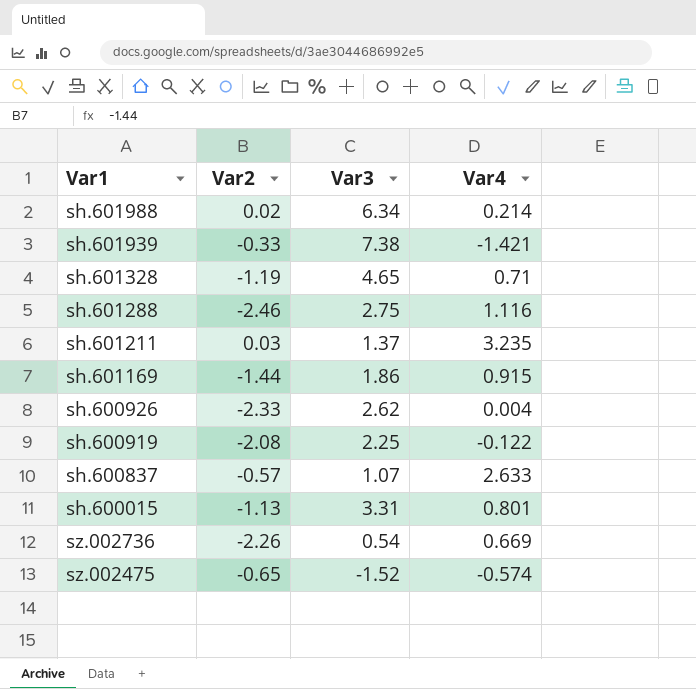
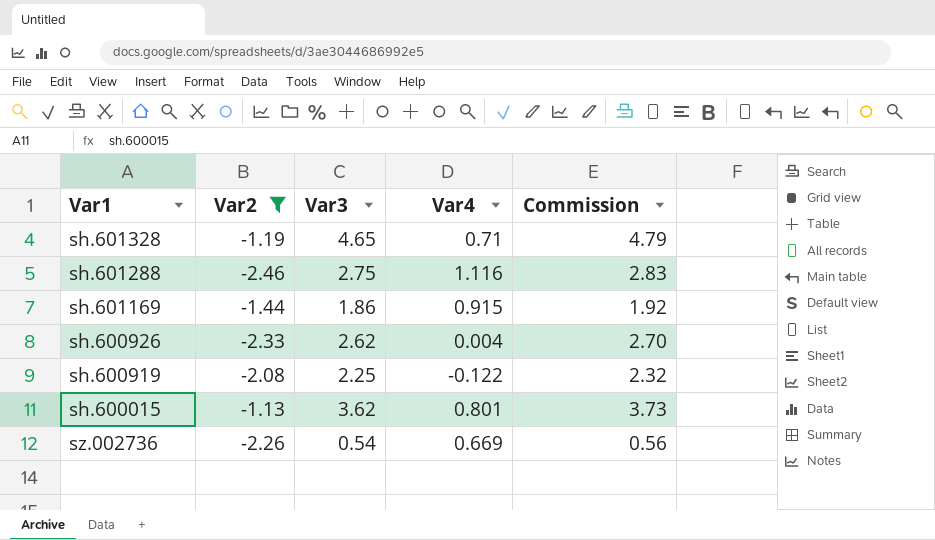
filter: none -> Var2 <= -1.13
column Commission | formula: none -> [Var3] * 1.03
sh.600015 | Var3: 3.31 -> 3.62

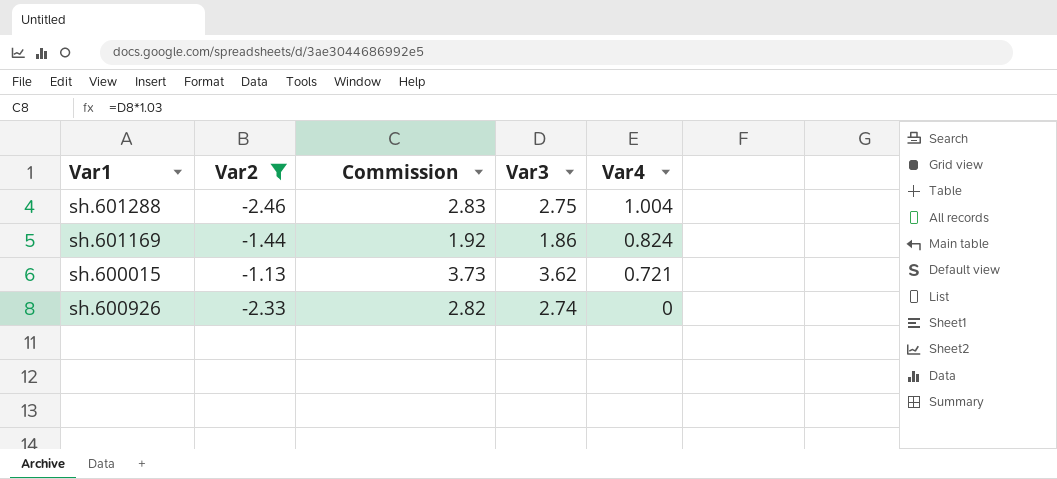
row order: none -> Var4 descending
column Commission | position: 5 -> 3
row sh.601328: -1.19 | 4.65 | 0.71 | 4.79 -> none
row sh.600919: -2.08 | 2.25 | -0.122 | 2.32 -> none
row sz.002736: -2.26 | 0.54 | 0.669 | 0.56 -> none
sh.601288 | Var4: 1.116 -> 1.004
sh.601169 | Var4: 0.915 -> 0.824
sh.600015 | Var4: 0.801 -> 0.721
sh.600926 | Commission: 2.70 -> 2.82
sh.600926 | Var3: 2.62 -> 2.74
sh.600926 | Var4: 0.004 -> 0

